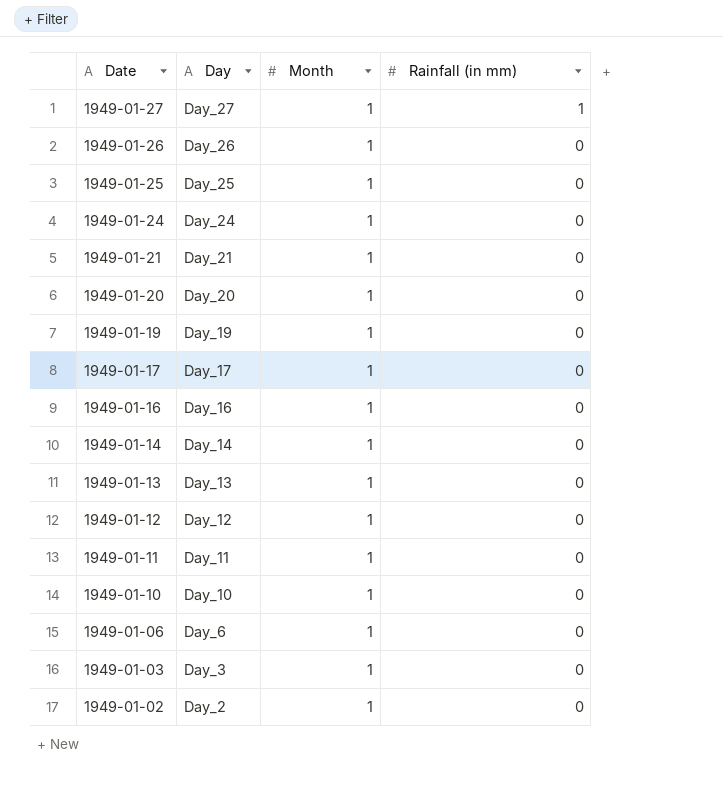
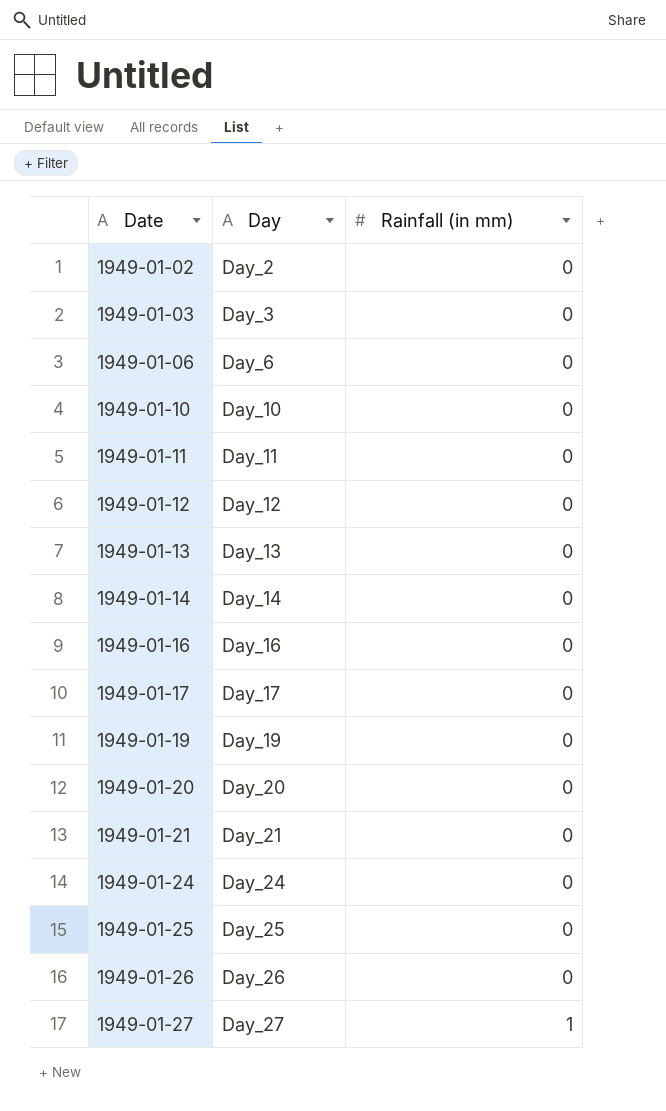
row order: Date descending -> Date ascending
column Month | position: 3 -> none

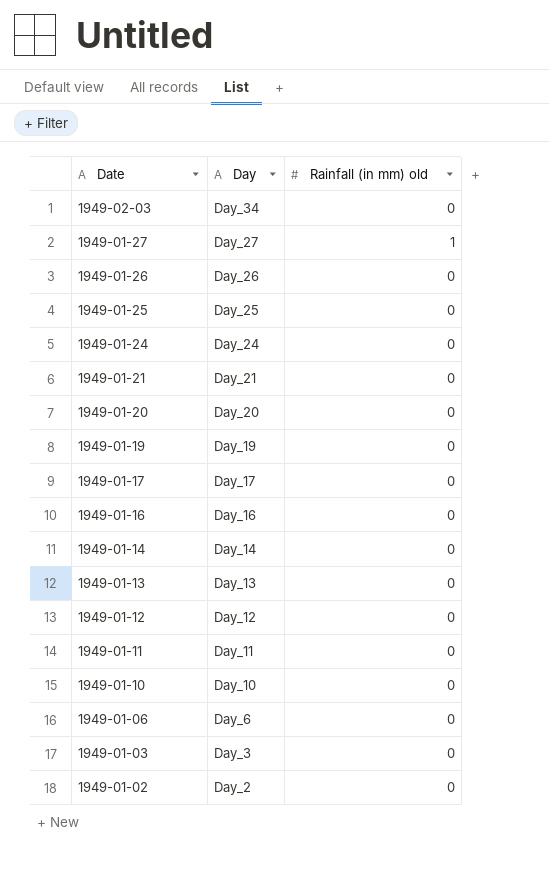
row order: Date ascending -> Date descending
column name: Rainfall (in mm) -> Rainfall (in mm) old
row 1949-02-03: none -> Day_34 | 0

